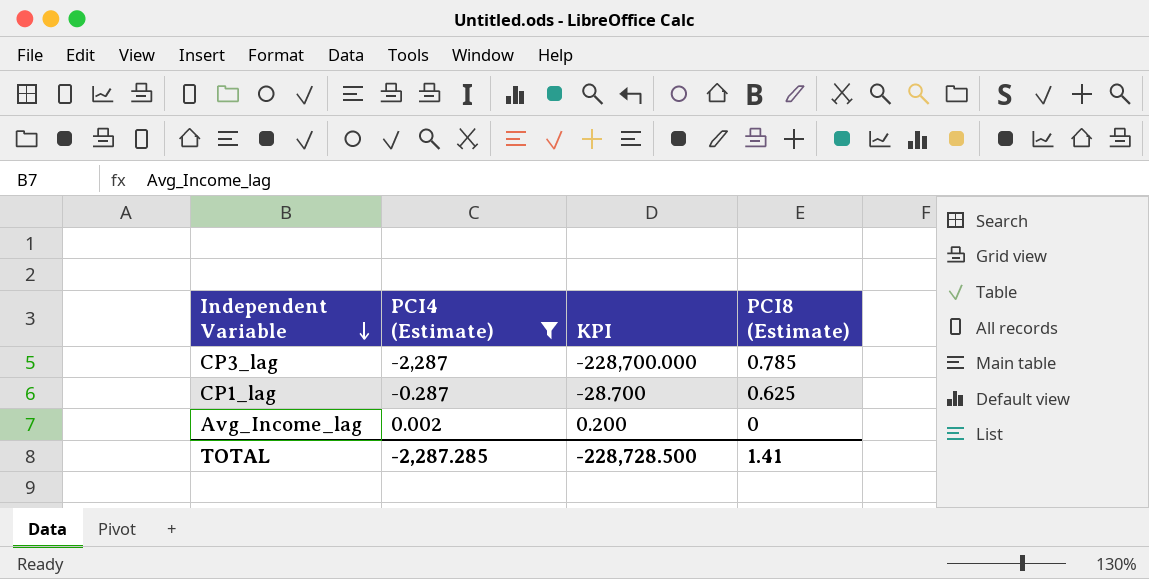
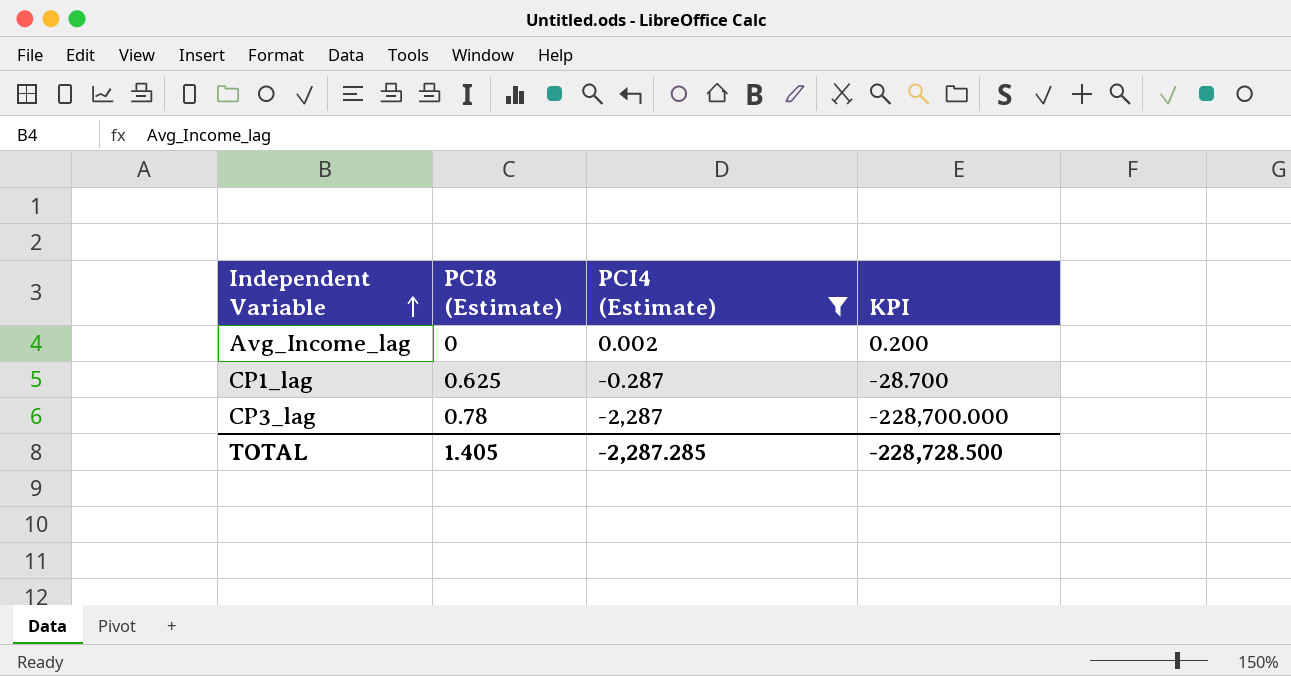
row order: Independent Variable descending -> Independent Variable ascending
column PCI8 (Estimate) | position: 4 -> 2
CP3_lag | PCI8 (Estimate): 0.785 -> 0.78
TOTAL | PCI8 (Estimate): 1.41 -> 1.405

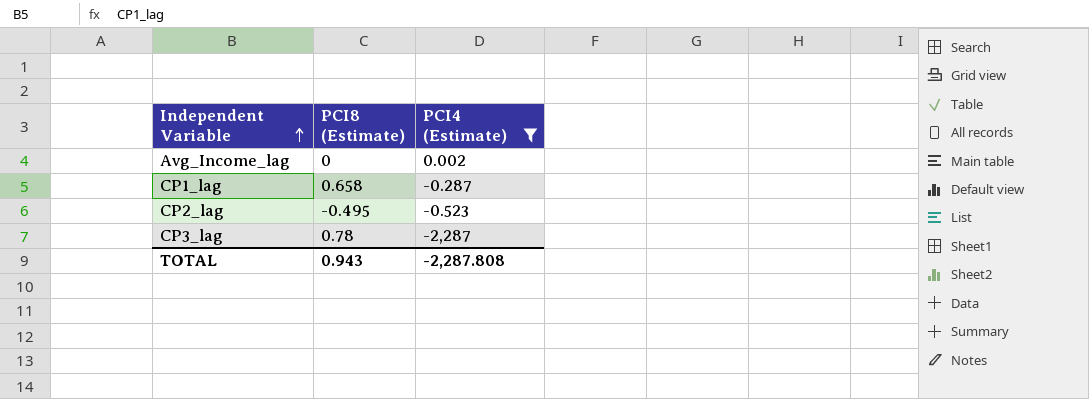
column KPI | formula: [PCI4 (Estimate)] * 100 -> none
CP1_lag | PCI8 (Estimate): 0.625 -> 0.658
row CP2_lag: none -> -0.495 | -0.523
TOTAL | PCI8 (Estimate): 1.405 -> 0.943
TOTAL | PCI4 (Estimate): -2,287.285 -> -2,287.808

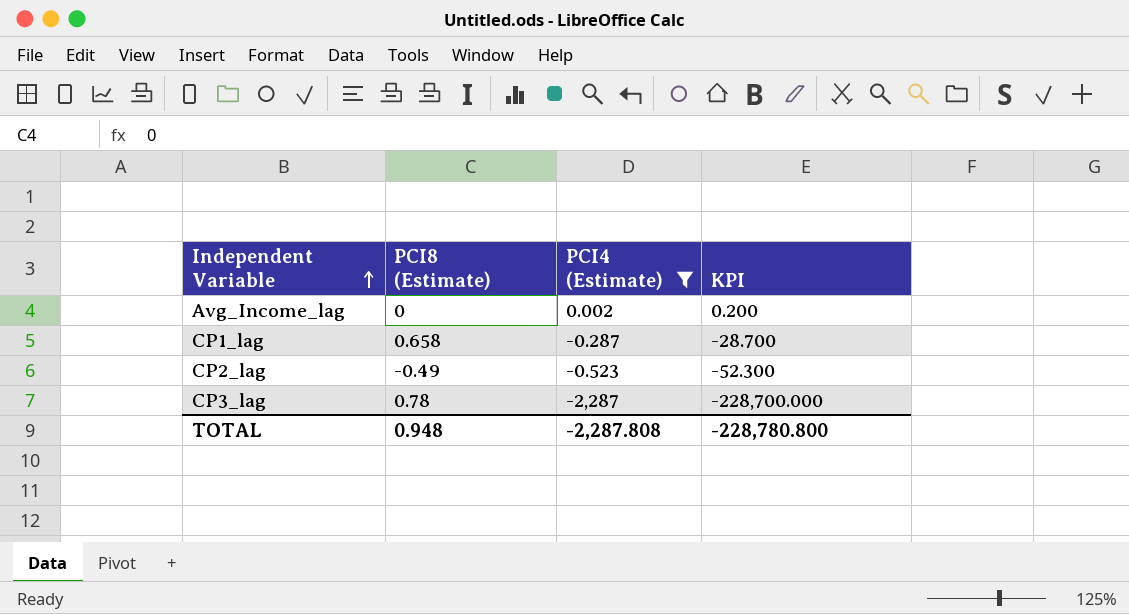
column KPI | formula: none -> [PCI4 (Estimate)] * 100
CP2_lag | PCI8 (Estimate): -0.495 -> -0.49
TOTAL | PCI8 (Estimate): 0.943 -> 0.948

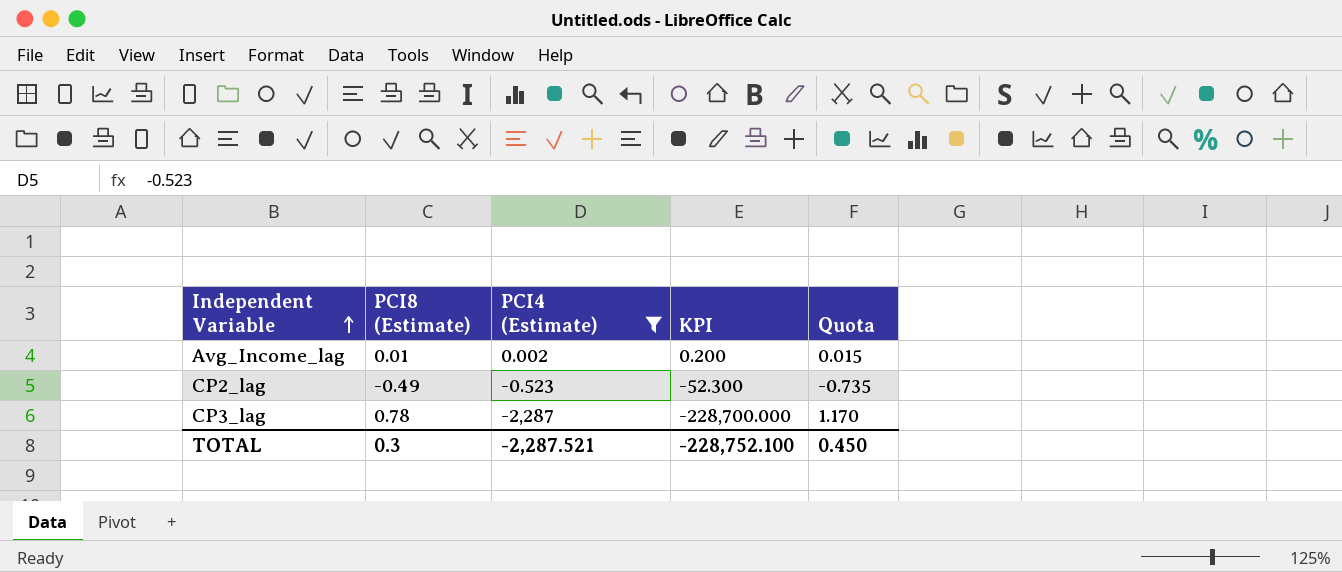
column Quota | formula: none -> [PCI8 (Estimate)] * 1.5
row CP1_lag: 0.658 | -0.287 | -28.700 -> none
Avg_Income_lag | PCI8 (Estimate): 0 -> 0.01
TOTAL | PCI8 (Estimate): 0.948 -> 0.3
TOTAL | PCI4 (Estimate): -2,287.808 -> -2,287.521
TOTAL | KPI: -228,780.800 -> -228,752.100

